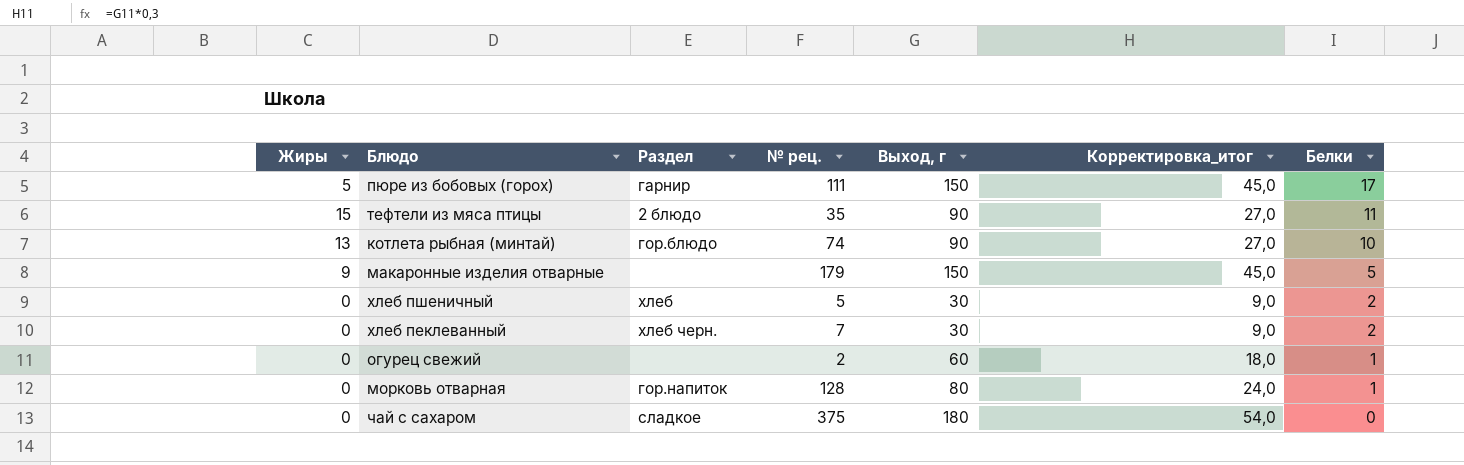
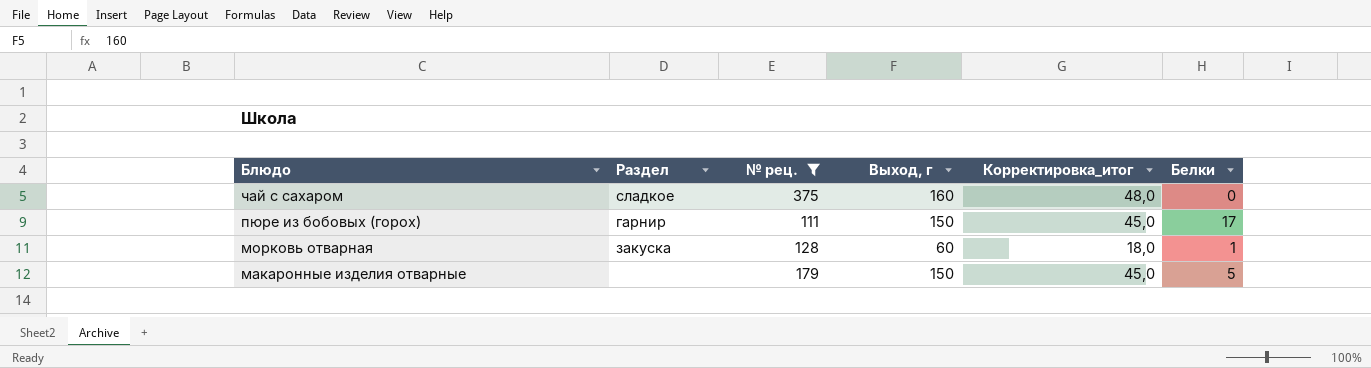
filter: none -> № рец. >= 111
row order: Белки descending -> Блюдо descending
column Жиры | position: 1 -> none
чай с сахаром | Выход, г: 180 -> 160
чай с сахаром | Корректировка_итог: 54,0 -> 48,0
морковь отварная | Раздел: гор.напиток -> закуска
морковь отварная | Выход, г: 80 -> 60
морковь отварная | Корректировка_итог: 24,0 -> 18,0

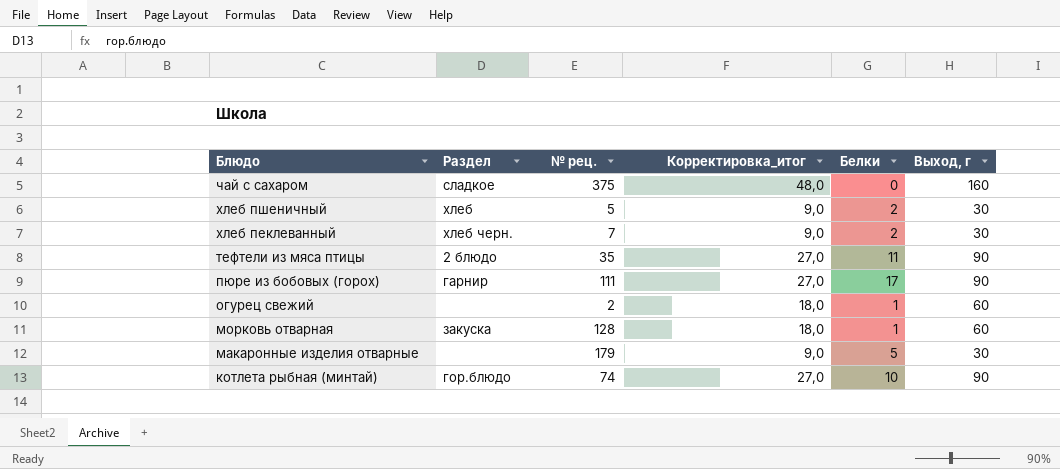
filter: № рец. >= 111 -> none
column Выход, г | position: 4 -> 6
пюре из бобовых (горох) | Корректировка_итог: 45,0 -> 27,0
пюре из бобовых (горох) | Выход, г: 150 -> 90
макаронные изделия отварные | Корректировка_итог: 45,0 -> 9,0
макаронные изделия отварные | Выход, г: 150 -> 30

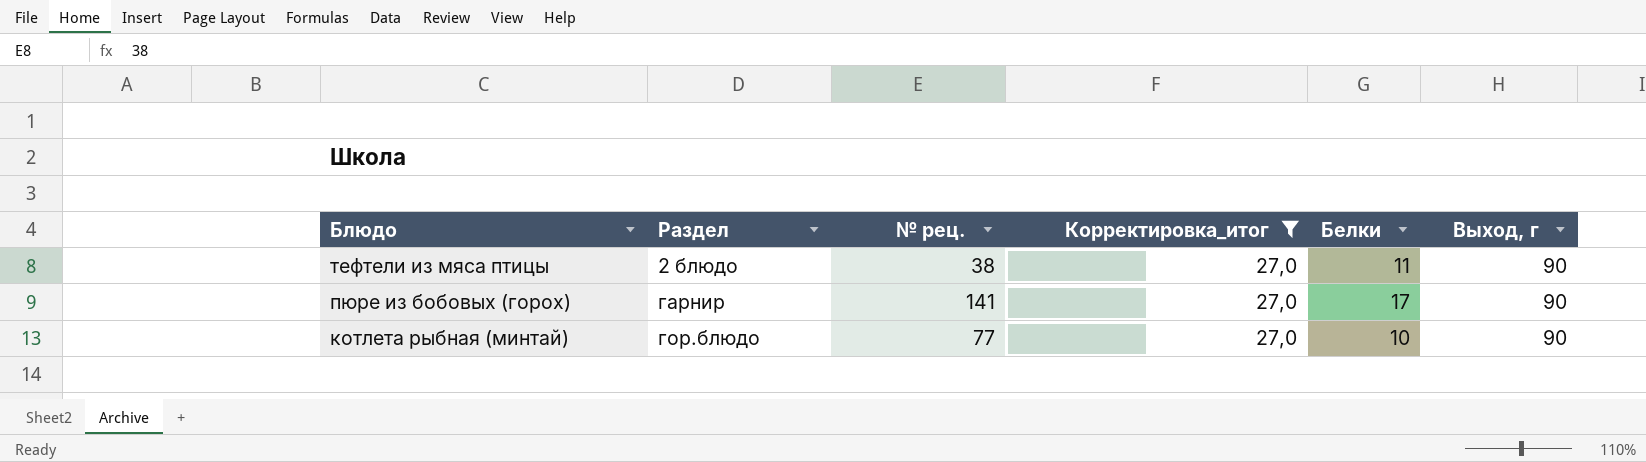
filter: none -> Корректировка_итог = 27,0
тефтели из мяса птицы | № рец.: 35 -> 38
пюре из бобовых (горох) | № рец.: 111 -> 141
котлета рыбная (минтай) | № рец.: 74 -> 77

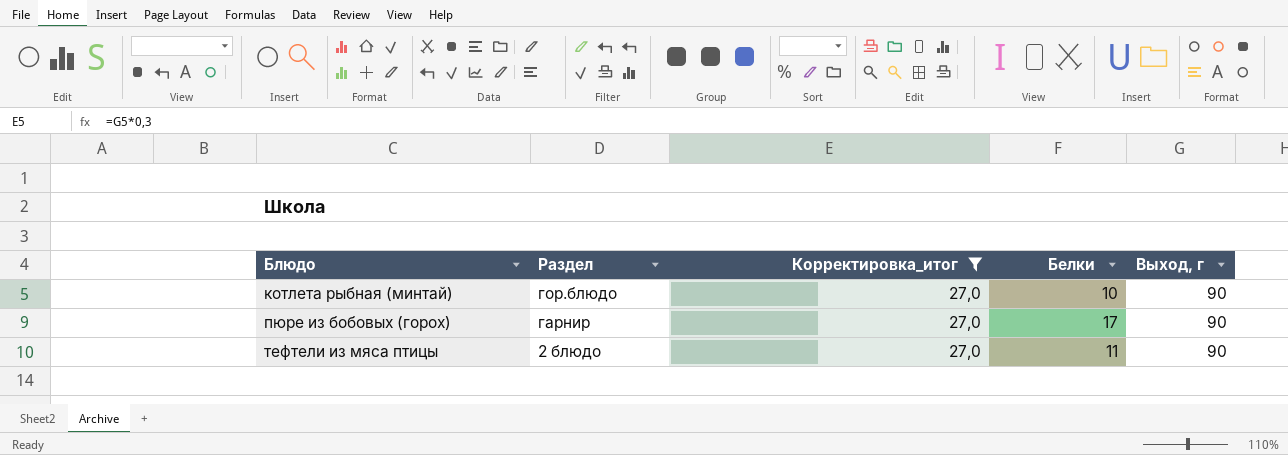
row order: Блюдо descending -> Блюдо ascending
column № рец. | position: 3 -> none

